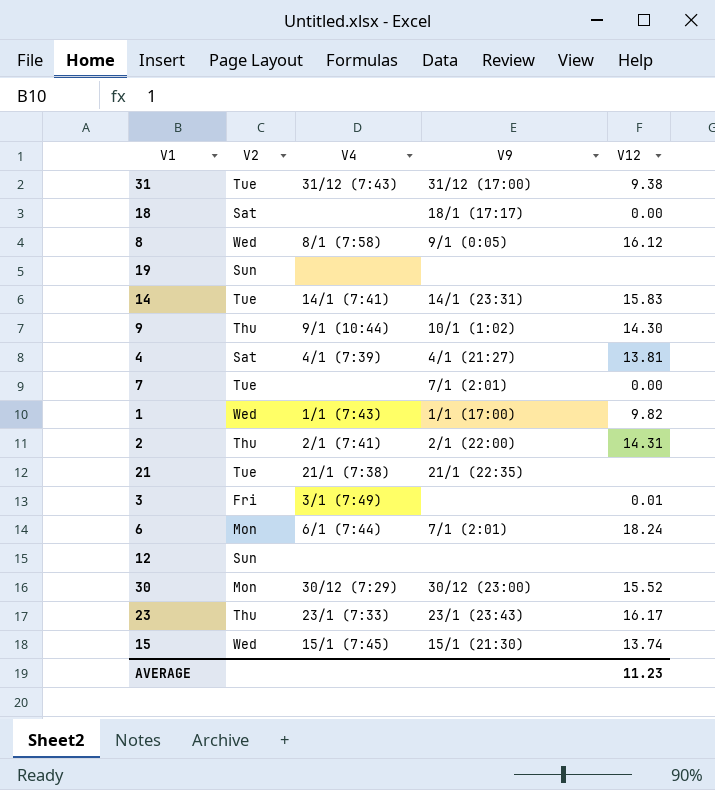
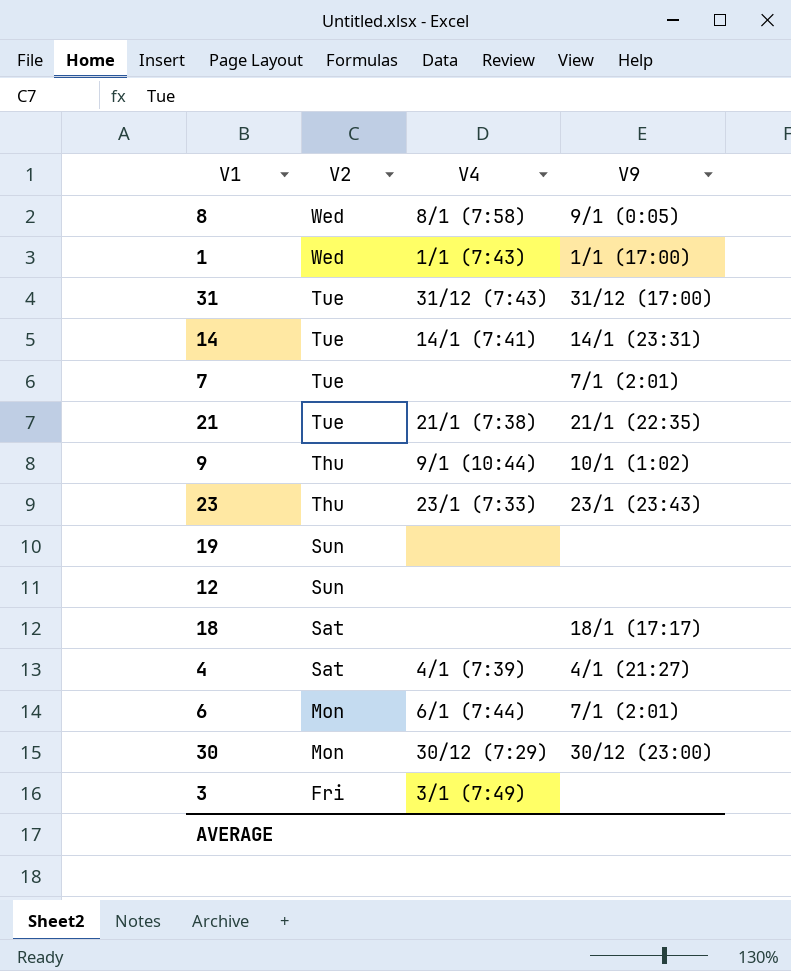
row order: none -> V2 descending
column V12 | position: 5 -> none
row 2: Thu | 2/1 (7:41) | 2/1 (22:00) | 14.31 -> none
row 15: Wed | 15/1 (7:45) | 15/1 (21:30) | 13.74 -> none

